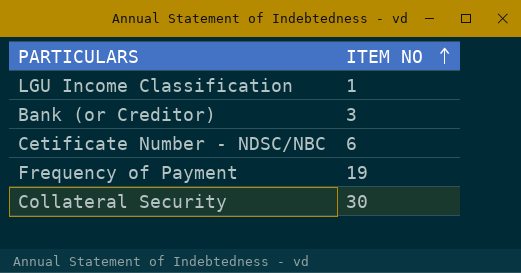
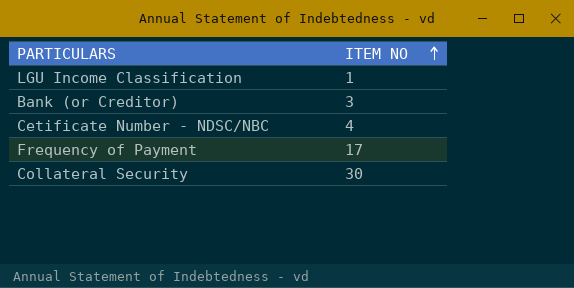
Cetificate Number - NDSC/NBC | ITEM NO: 6 -> 4
Frequency of Payment | ITEM NO: 19 -> 17

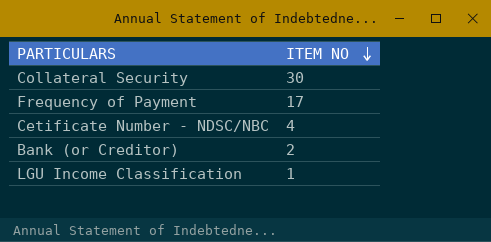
row order: ITEM NO ascending -> ITEM NO descending
Bank (or Creditor) | ITEM NO: 3 -> 2

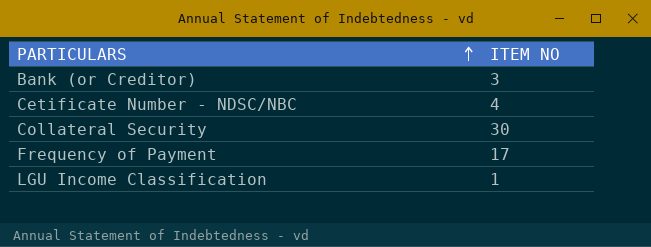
row order: ITEM NO descending -> PARTICULARS ascending
Bank (or Creditor) | ITEM NO: 2 -> 3

